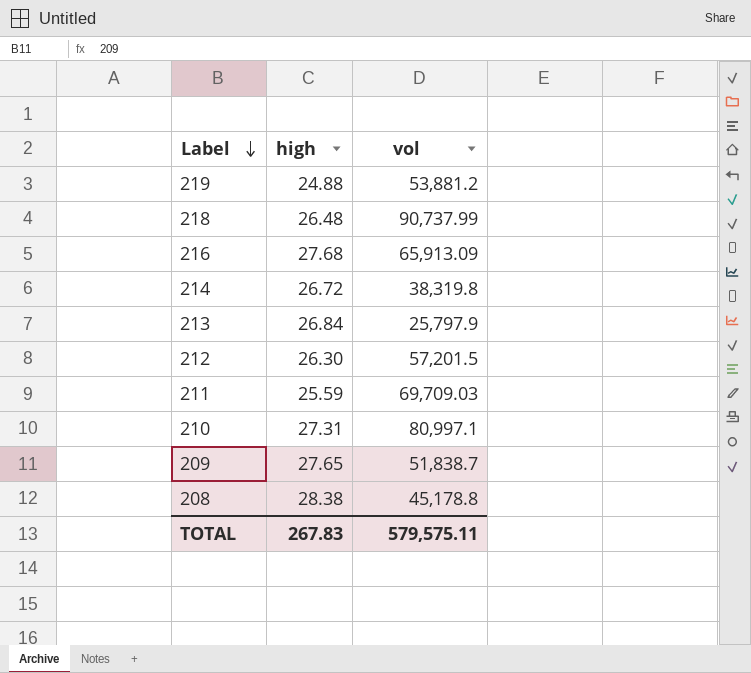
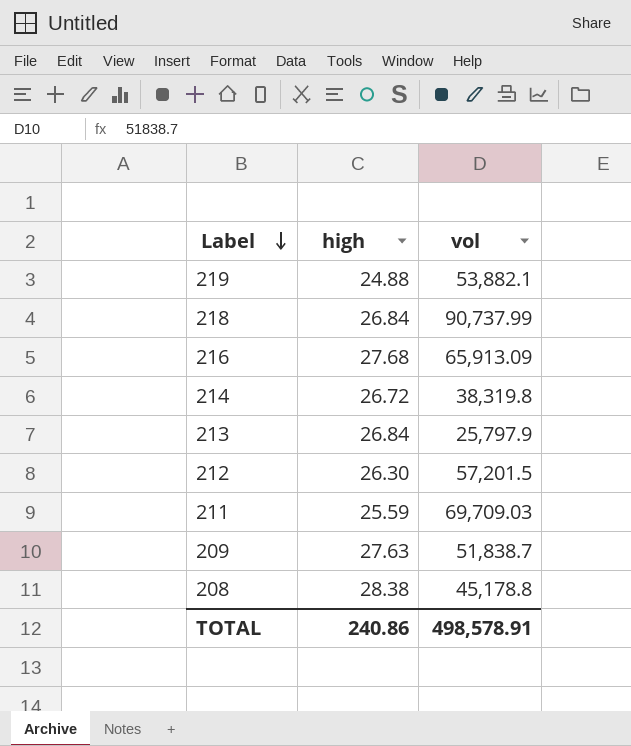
row 210: 27.31 | 80,997.1 -> none
219 | vol: 53,881.2 -> 53,882.1
218 | high: 26.48 -> 26.84
209 | high: 27.65 -> 27.63
TOTAL | high: 267.83 -> 240.86
TOTAL | vol: 579,575.11 -> 498,578.91

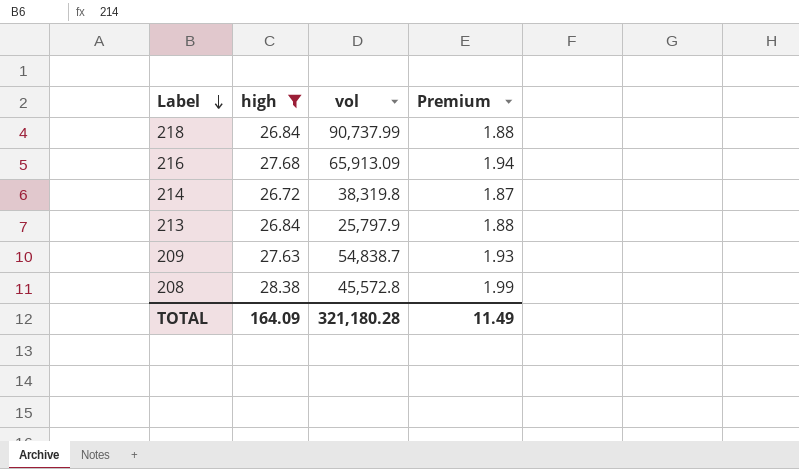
filter: none -> high >= 26.72
column Premium | formula: none -> [high] * 0.07
209 | vol: 51,838.7 -> 54,838.7
208 | vol: 45,178.8 -> 45,572.8
TOTAL | high: 240.86 -> 164.09
TOTAL | vol: 498,578.91 -> 321,180.28

